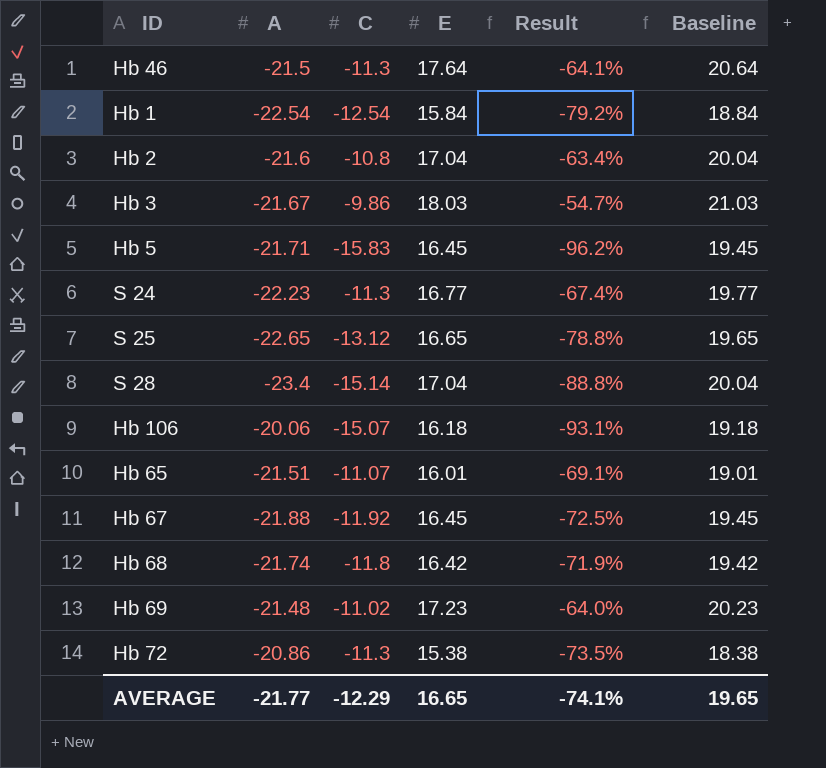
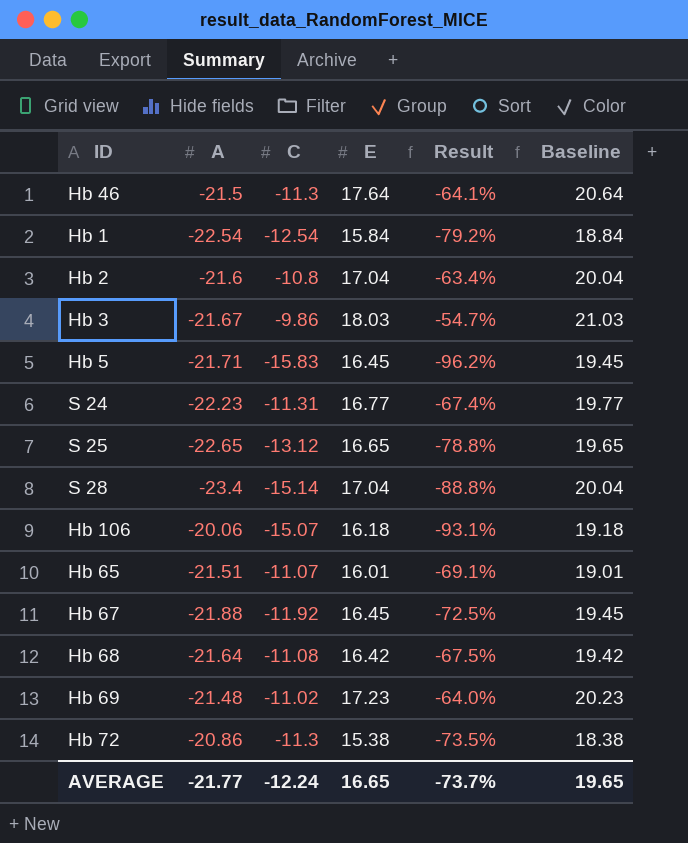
S 24 | C: -11.3 -> -11.31
Hb 68 | A: -21.74 -> -21.64
Hb 68 | C: -11.8 -> -11.08
Hb 68 | Result: -71.9% -> -67.5%
AVERAGE | C: -12.29 -> -12.24
AVERAGE | Result: -74.1% -> -73.7%

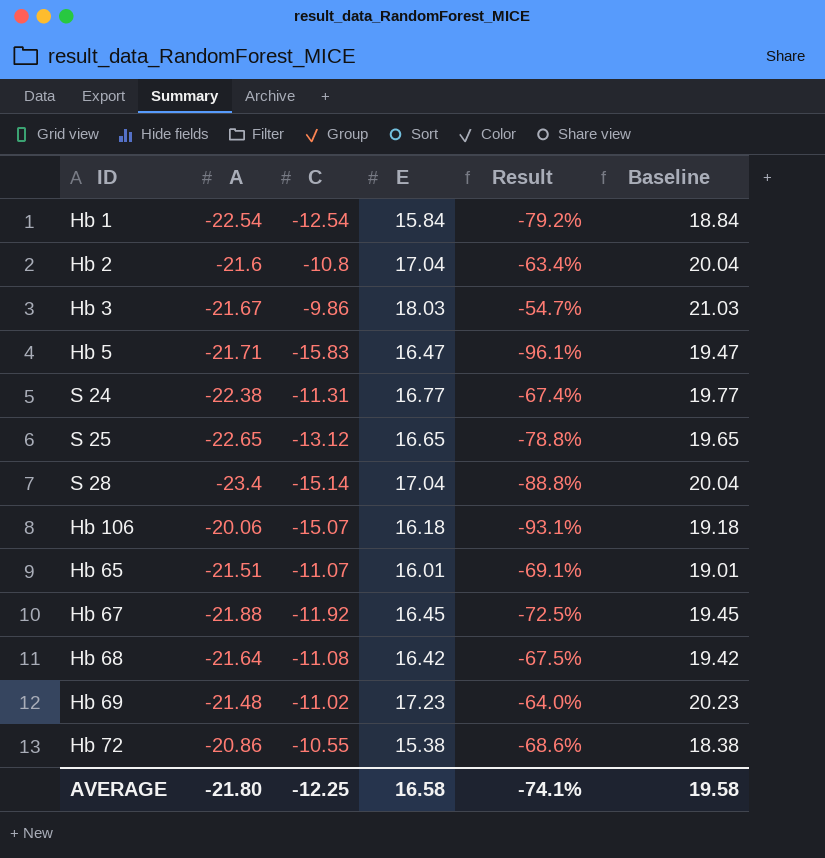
row Hb 46: -21.5 | -11.3 | 17.64 | -64.1% | 20.64 -> none
Hb 5 | E: 16.45 -> 16.47
Hb 5 | Result: -96.2% -> -96.1%
Hb 5 | Baseline: 19.45 -> 19.47
S 24 | A: -22.23 -> -22.38
Hb 72 | C: -11.3 -> -10.55
Hb 72 | Result: -73.5% -> -68.6%
AVERAGE | A: -21.77 -> -21.80
AVERAGE | C: -12.24 -> -12.25
AVERAGE | E: 16.65 -> 16.58
AVERAGE | Result: -73.7% -> -74.1%
AVERAGE | Baseline: 19.65 -> 19.58

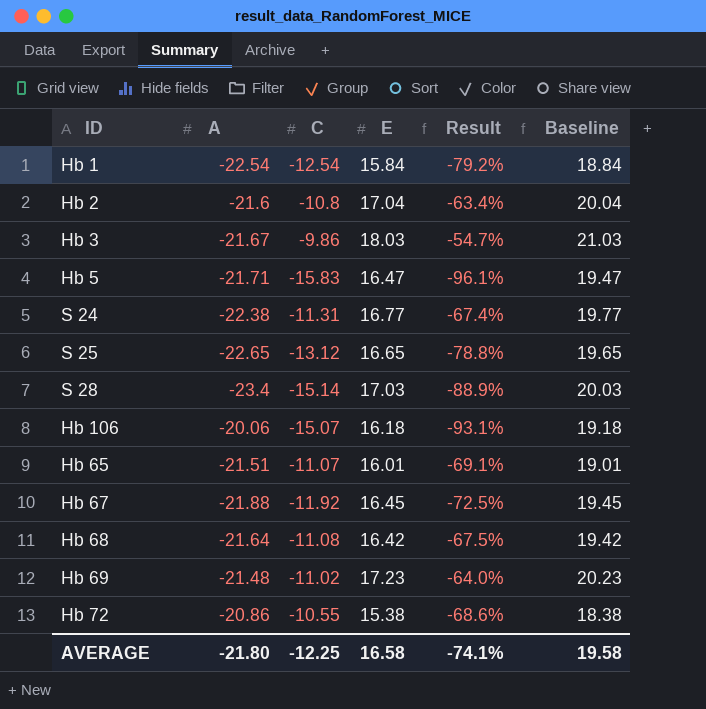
S 28 | E: 17.04 -> 17.03
S 28 | Result: -88.8% -> -88.9%
S 28 | Baseline: 20.04 -> 20.03

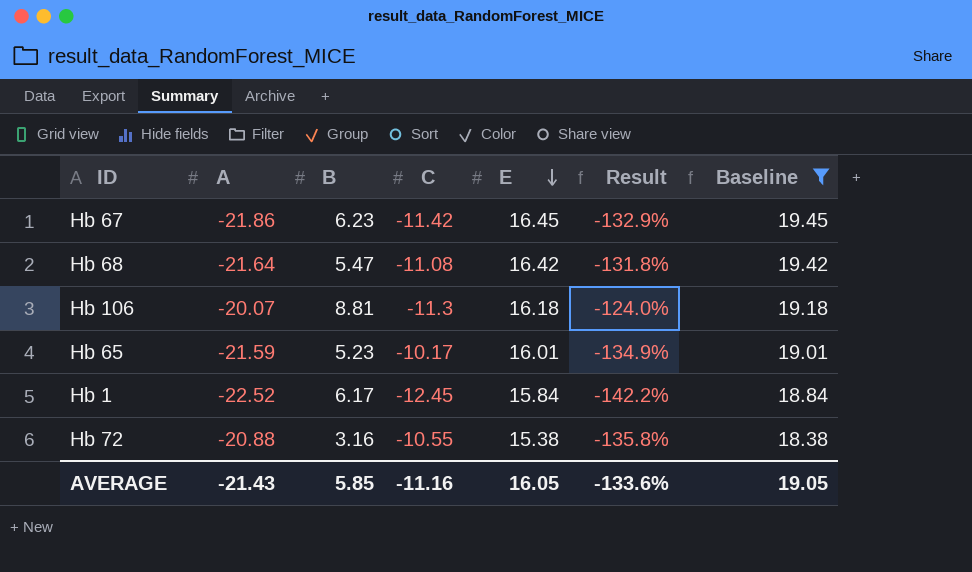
filter: none -> Baseline <= 19.45
row order: none -> E descending
column B | position: none -> 3
column Result | formula: [C] / [E] -> [A] / [E]
Hb 67 | A: -21.88 -> -21.86
Hb 67 | C: -11.92 -> -11.42
Hb 106 | A: -20.06 -> -20.07
Hb 106 | C: -15.07 -> -11.3
Hb 65 | A: -21.51 -> -21.59
Hb 65 | C: -11.07 -> -10.17
Hb 1 | A: -22.54 -> -22.52
Hb 1 | C: -12.54 -> -12.45
Hb 72 | A: -20.86 -> -20.88
AVERAGE | A: -21.80 -> -21.43
AVERAGE | C: -12.25 -> -11.16
AVERAGE | E: 16.58 -> 16.05
AVERAGE | Result: -74.1% -> -133.6%
AVERAGE | Baseline: 19.58 -> 19.05

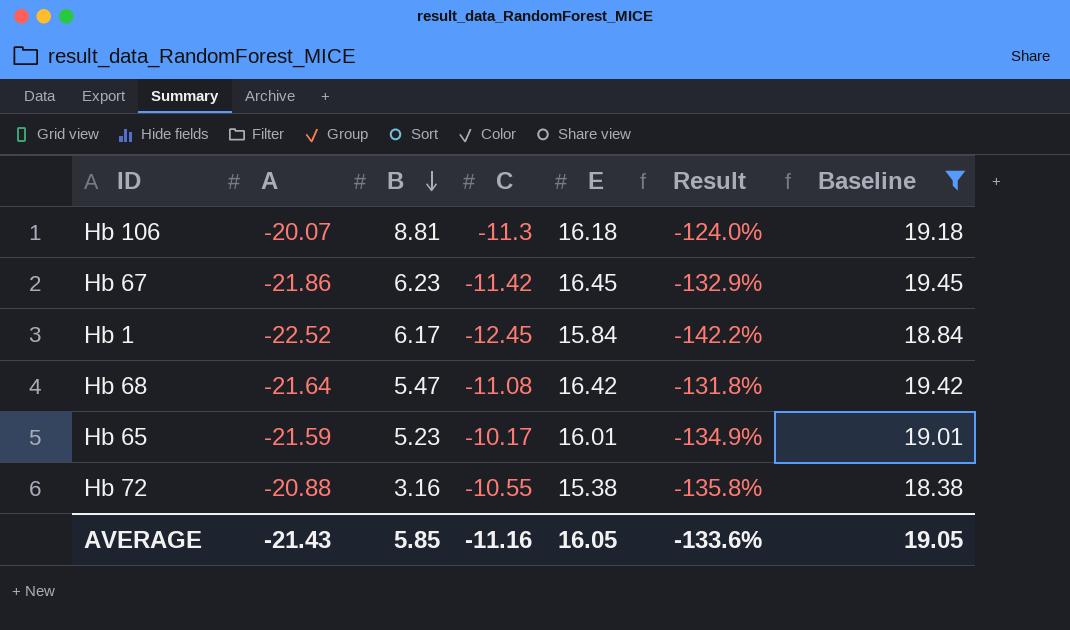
row order: E descending -> B descending

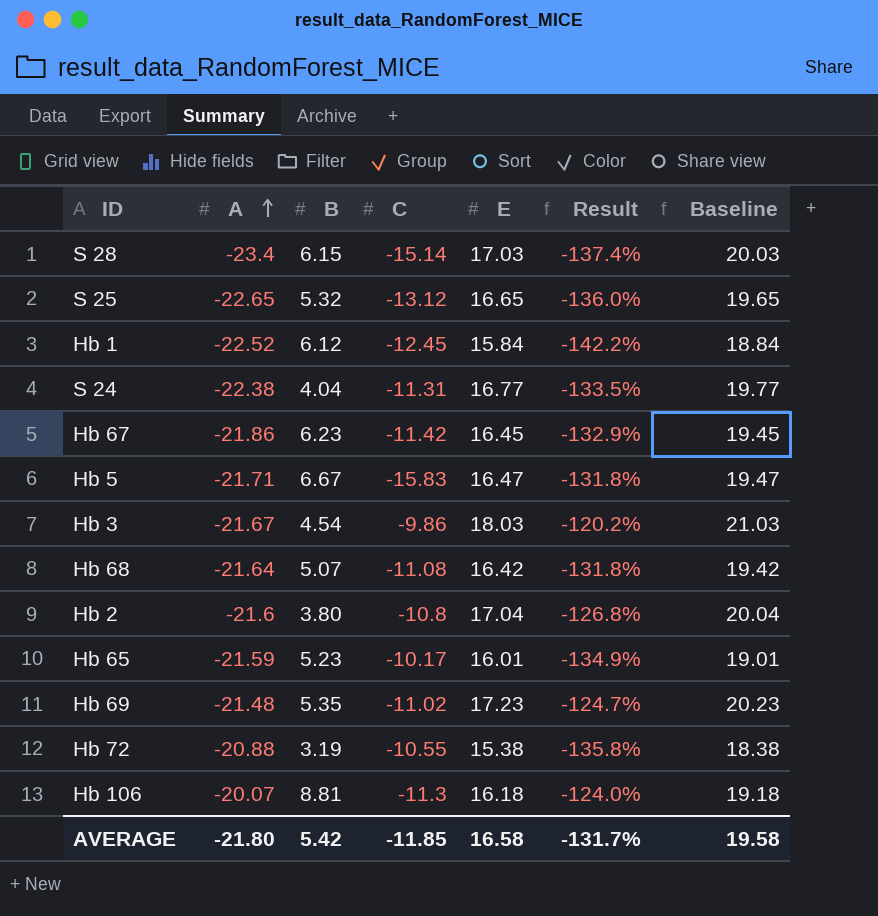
filter: Baseline <= 19.45 -> none
row order: B descending -> A ascending
Hb 1 | B: 6.17 -> 6.12
Hb 68 | B: 5.47 -> 5.07
Hb 72 | B: 3.16 -> 3.19
AVERAGE | A: -21.43 -> -21.80
AVERAGE | B: 5.85 -> 5.42
AVERAGE | C: -11.16 -> -11.85
AVERAGE | E: 16.05 -> 16.58
AVERAGE | Result: -133.6% -> -131.7%
AVERAGE | Baseline: 19.05 -> 19.58

